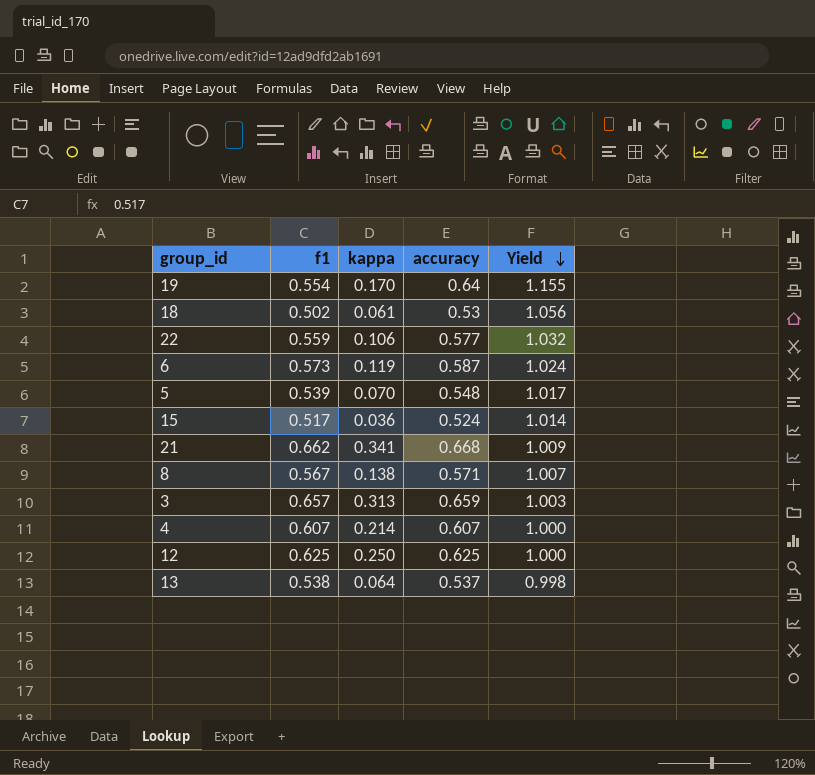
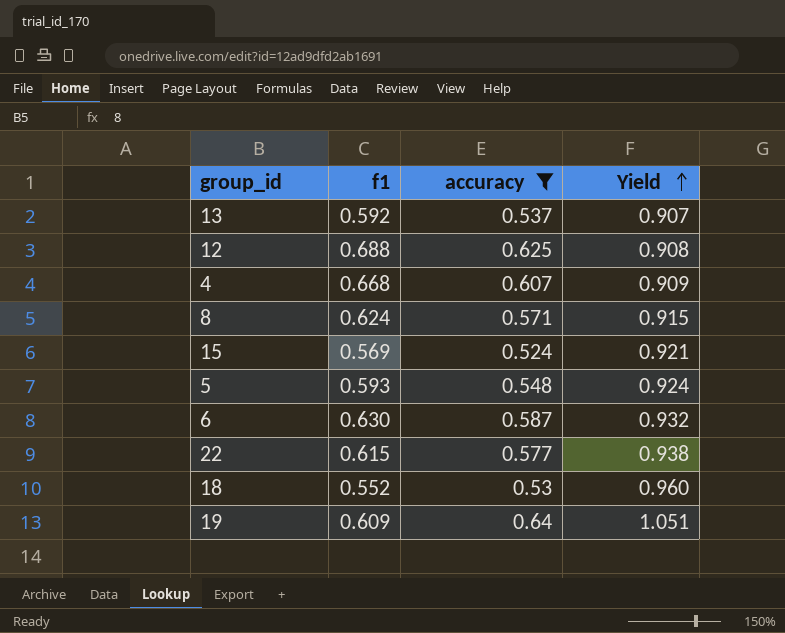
filter: none -> accuracy <= 0.64
row order: Yield descending -> Yield ascending
column kappa | position: 3 -> none
13 | f1: 0.538 -> 0.592
13 | Yield: 0.998 -> 0.907
12 | f1: 0.625 -> 0.688
12 | Yield: 1.000 -> 0.908
4 | f1: 0.607 -> 0.668
4 | Yield: 1.000 -> 0.909
8 | f1: 0.567 -> 0.624
8 | Yield: 1.007 -> 0.915
15 | f1: 0.517 -> 0.569
15 | Yield: 1.014 -> 0.921
5 | f1: 0.539 -> 0.593
5 | Yield: 1.017 -> 0.924
6 | f1: 0.573 -> 0.630
6 | Yield: 1.024 -> 0.932
22 | f1: 0.559 -> 0.615
22 | Yield: 1.032 -> 0.938
18 | f1: 0.502 -> 0.552
18 | Yield: 1.056 -> 0.960
19 | f1: 0.554 -> 0.609
19 | Yield: 1.155 -> 1.051

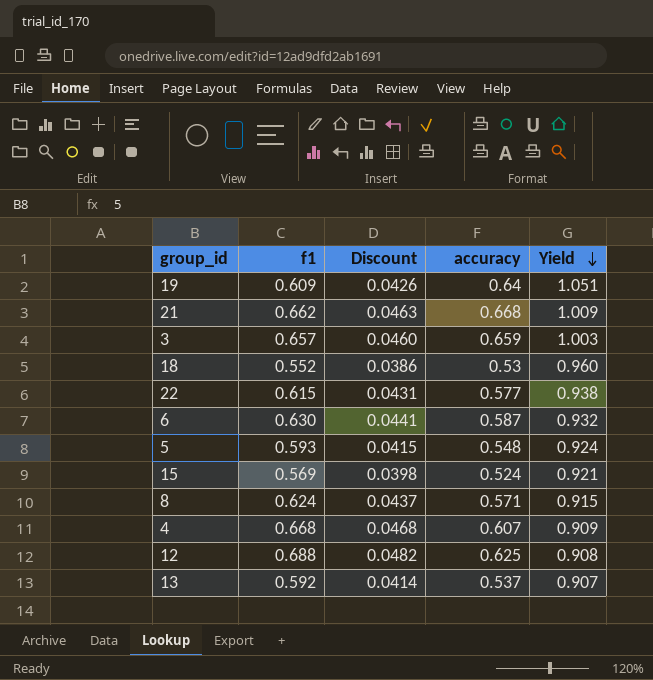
filter: accuracy <= 0.64 -> none
row order: Yield ascending -> Yield descending
column Discount | formula: none -> [f1] * 0.07

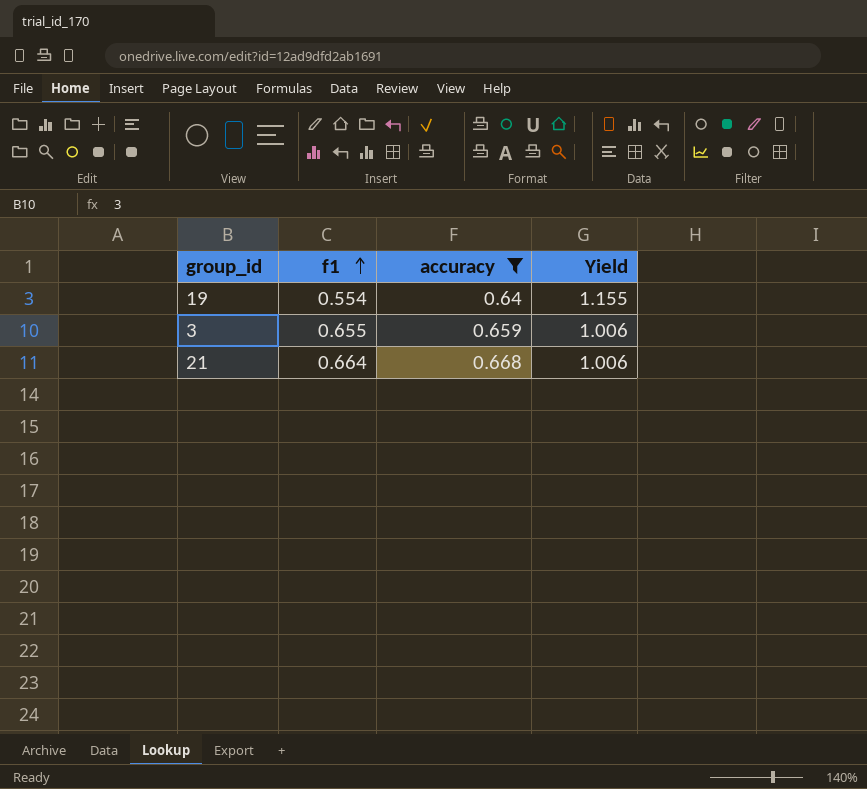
filter: none -> accuracy >= 0.64
row order: Yield descending -> f1 ascending
column Discount | formula: [f1] * 0.07 -> none
19 | f1: 0.609 -> 0.554
19 | Yield: 1.051 -> 1.155
3 | f1: 0.657 -> 0.655
3 | Yield: 1.003 -> 1.006
21 | f1: 0.662 -> 0.664
21 | Yield: 1.009 -> 1.006

